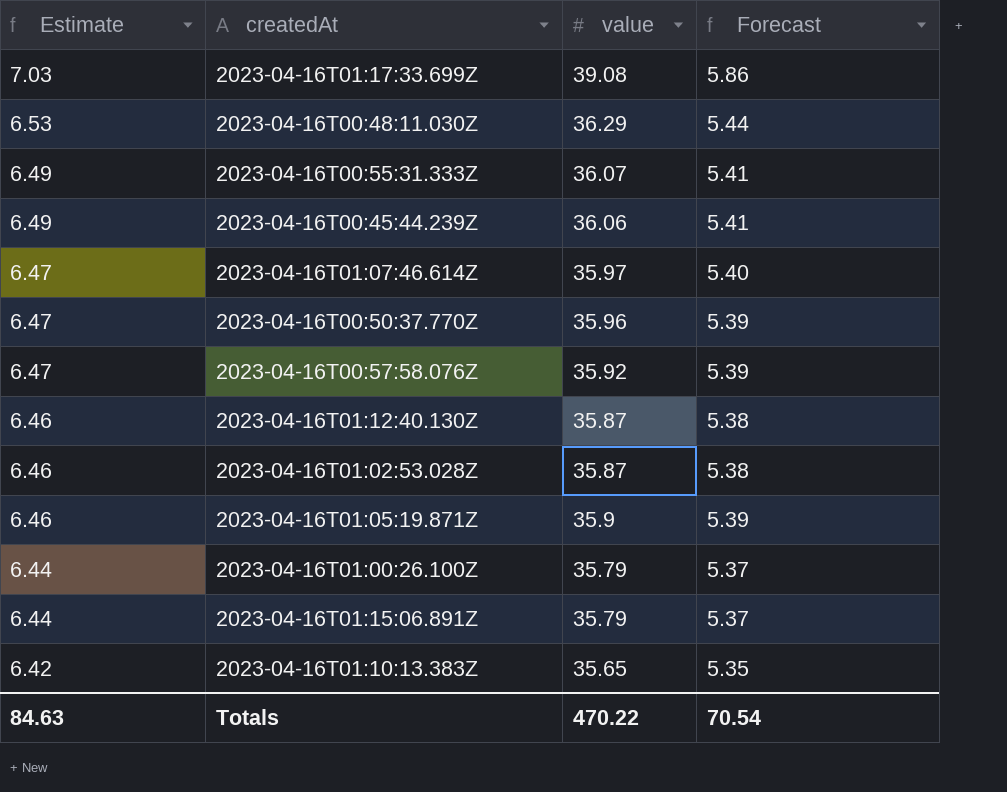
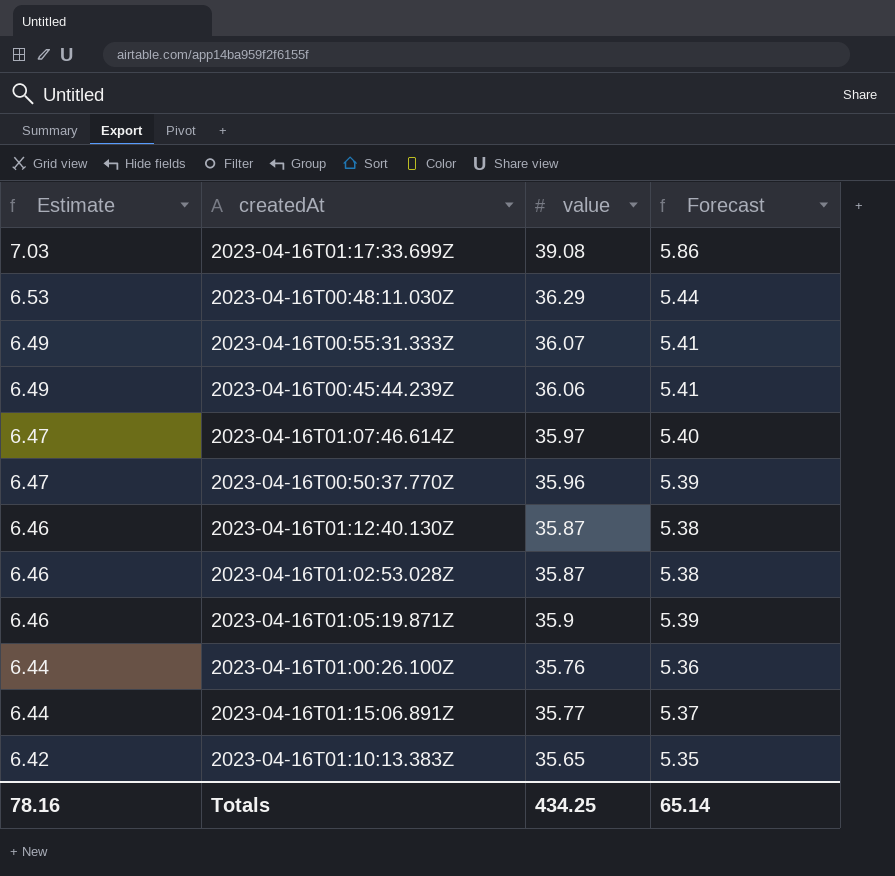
row 2023-04-16T00:57:58.076Z: 6.47 | 35.92 | 5.39 -> none
2023-04-16T01:00:26.100Z | value: 35.79 -> 35.76
2023-04-16T01:00:26.100Z | Forecast: 5.37 -> 5.36
2023-04-16T01:15:06.891Z | value: 35.79 -> 35.77
Totals | Estimate: 84.63 -> 78.16
Totals | value: 470.22 -> 434.25
Totals | Forecast: 70.54 -> 65.14

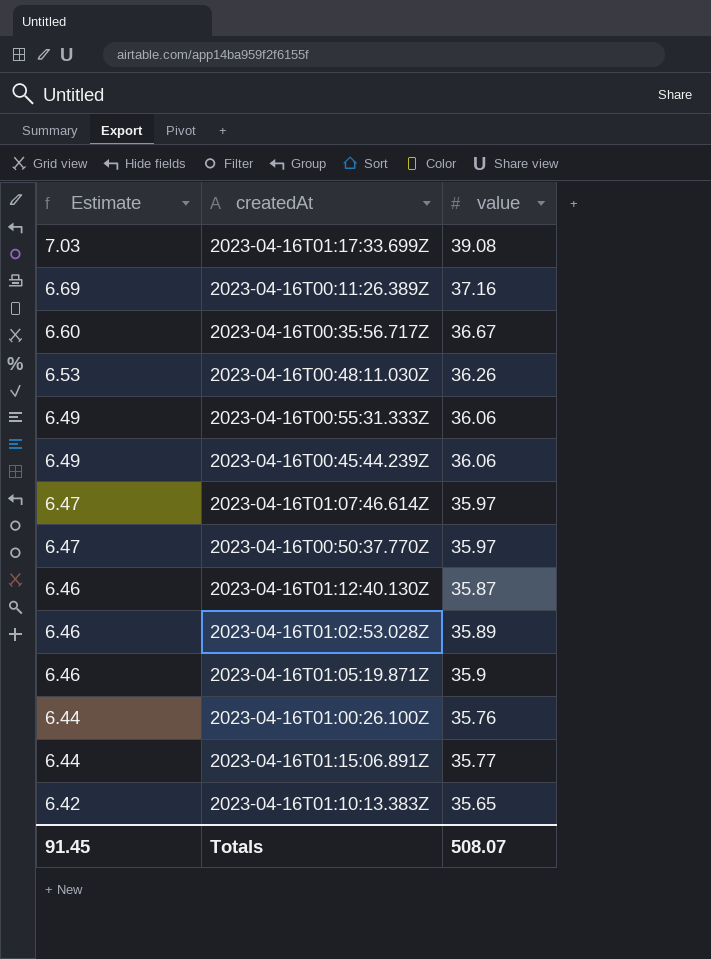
column Forecast | formula: [value] * 0.15 -> none
row 2023-04-16T00:11:26.389Z: none -> 6.69 | 37.16
row 2023-04-16T00:35:56.717Z: none -> 6.60 | 36.67
2023-04-16T00:48:11.030Z | value: 36.29 -> 36.26
2023-04-16T00:55:31.333Z | value: 36.07 -> 36.06
2023-04-16T00:50:37.770Z | value: 35.96 -> 35.97
2023-04-16T01:02:53.028Z | value: 35.87 -> 35.89
Totals | Estimate: 78.16 -> 91.45
Totals | value: 434.25 -> 508.07

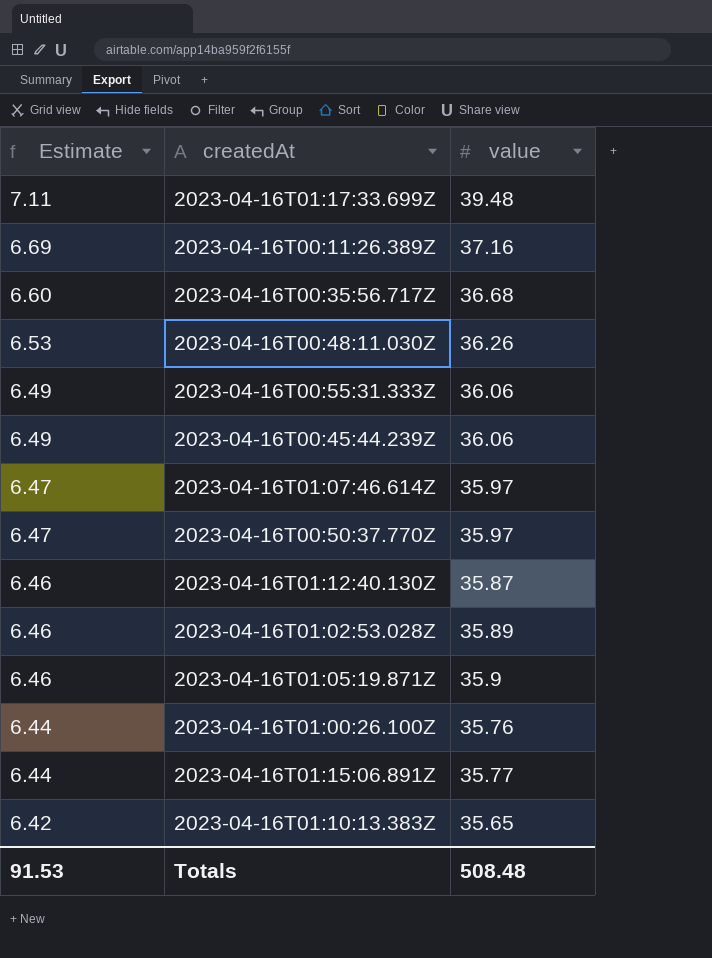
2023-04-16T01:17:33.699Z | Estimate: 7.03 -> 7.11
2023-04-16T01:17:33.699Z | value: 39.08 -> 39.48
2023-04-16T00:35:56.717Z | value: 36.67 -> 36.68
Totals | Estimate: 91.45 -> 91.53
Totals | value: 508.07 -> 508.48

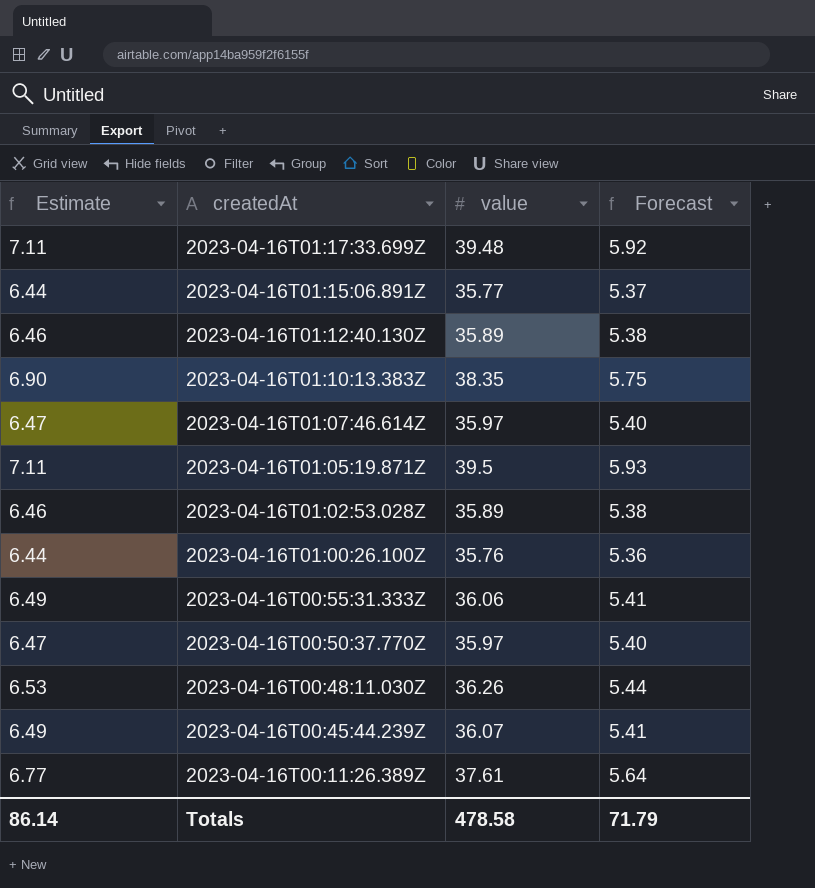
row order: Estimate descending -> createdAt descending
column Forecast | formula: none -> [value] * 0.15
row 2023-04-16T00:35:56.717Z: 6.60 | 36.68 -> none
2023-04-16T01:12:40.130Z | value: 35.87 -> 35.89
2023-04-16T01:10:13.383Z | Estimate: 6.42 -> 6.90
2023-04-16T01:10:13.383Z | value: 35.65 -> 38.35
2023-04-16T01:05:19.871Z | Estimate: 6.46 -> 7.11
2023-04-16T01:05:19.871Z | value: 35.9 -> 39.5
2023-04-16T00:45:44.239Z | value: 36.06 -> 36.07
2023-04-16T00:11:26.389Z | Estimate: 6.69 -> 6.77
2023-04-16T00:11:26.389Z | value: 37.16 -> 37.61
Totals | Estimate: 91.53 -> 86.14
Totals | value: 508.48 -> 478.58

